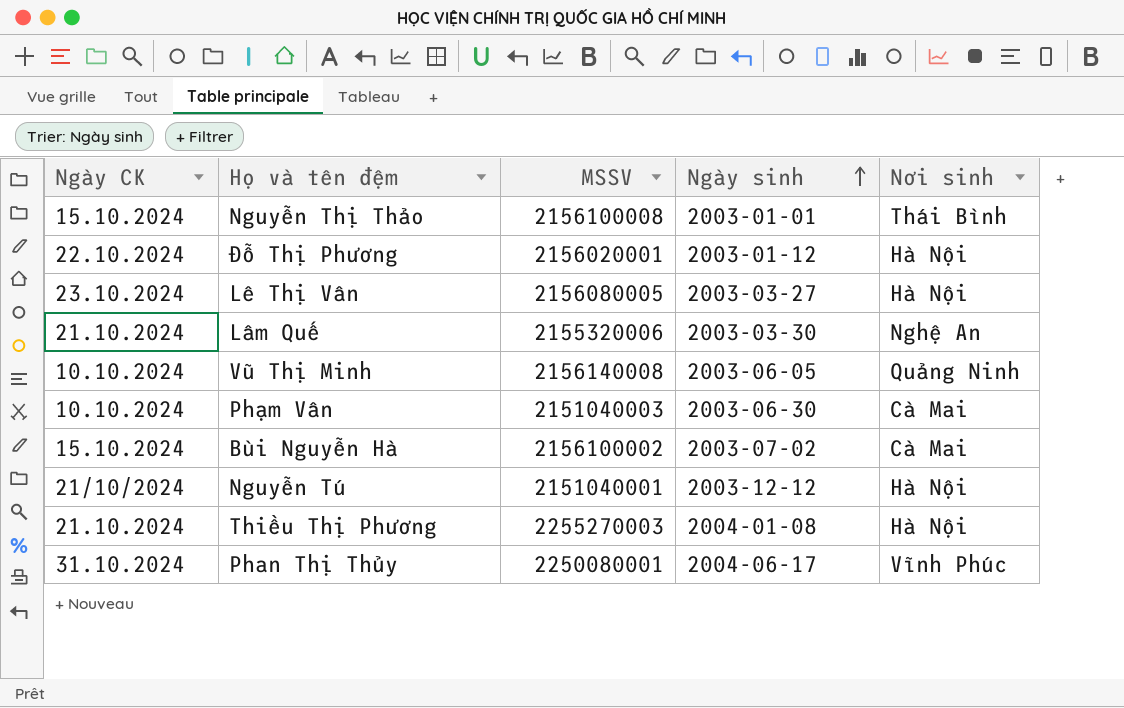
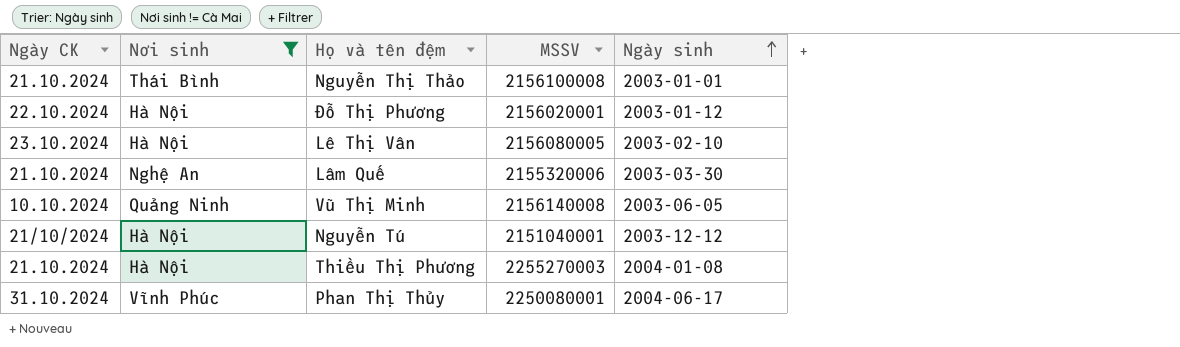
filter: none -> Nơi sinh != Cà Mai
column Nơi sinh | position: 5 -> 2
Nguyễn Thị Thảo | Ngày CK: 15.10.2024 -> 21.10.2024
Lê Thị Vân | Ngày sinh: 2003-03-27 -> 2003-02-10

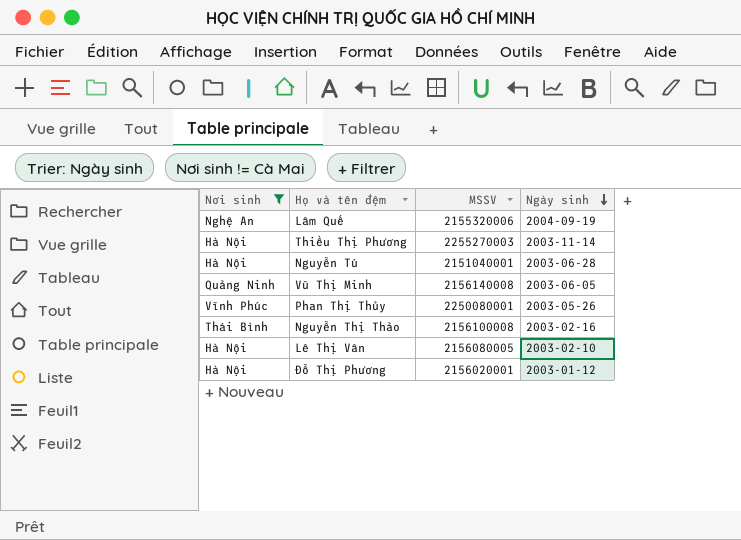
row order: Ngày sinh ascending -> Ngày sinh descending
column Ngày CK | position: 1 -> none
Lâm Quế | Ngày sinh: 2003-03-30 -> 2004-09-19
Thiều Thị Phương | Ngày sinh: 2004-01-08 -> 2003-11-14
Nguyễn Tú | Ngày sinh: 2003-12-12 -> 2003-06-28
Phan Thị Thủy | Ngày sinh: 2004-06-17 -> 2003-05-26
Nguyễn Thị Thảo | Ngày sinh: 2003-01-01 -> 2003-02-16

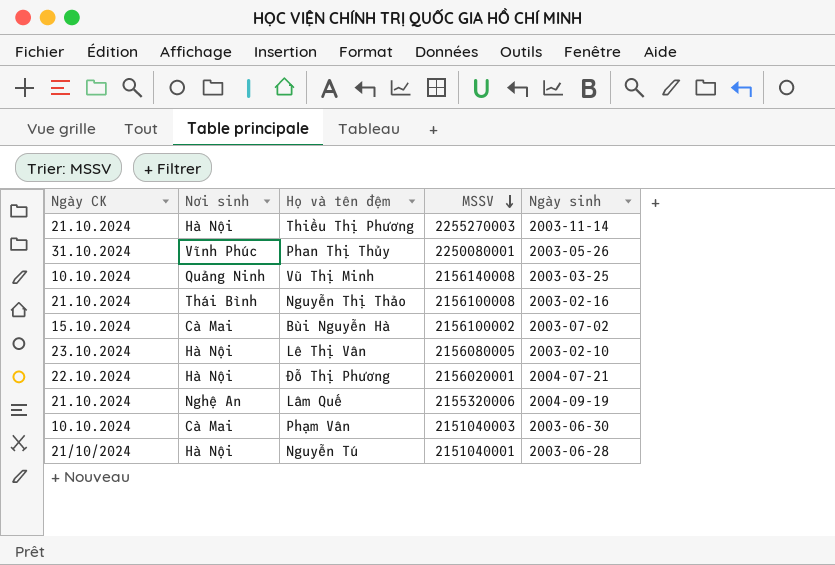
filter: Nơi sinh != Cà Mai -> none
row order: Ngày sinh descending -> MSSV descending
column Ngày CK | position: none -> 1
Vũ Thị Minh | Ngày sinh: 2003-06-05 -> 2003-03-25
Đỗ Thị Phương | Ngày sinh: 2003-01-12 -> 2004-07-21

